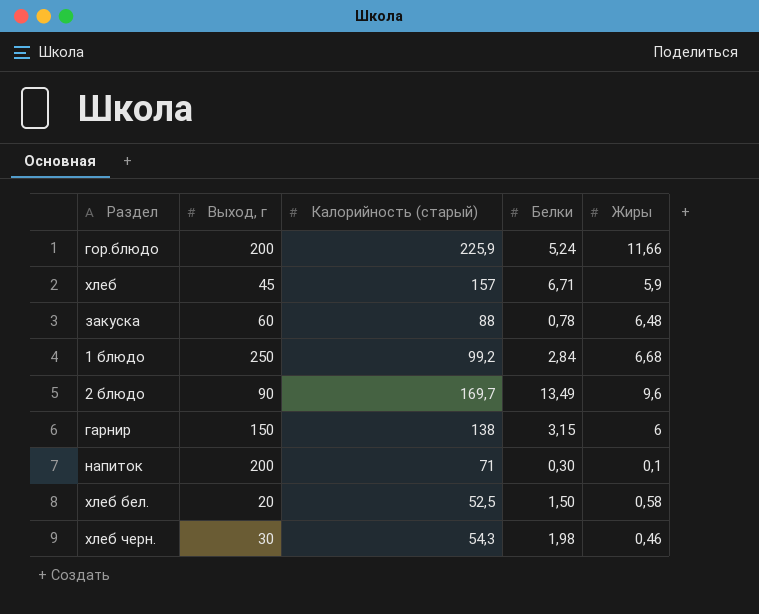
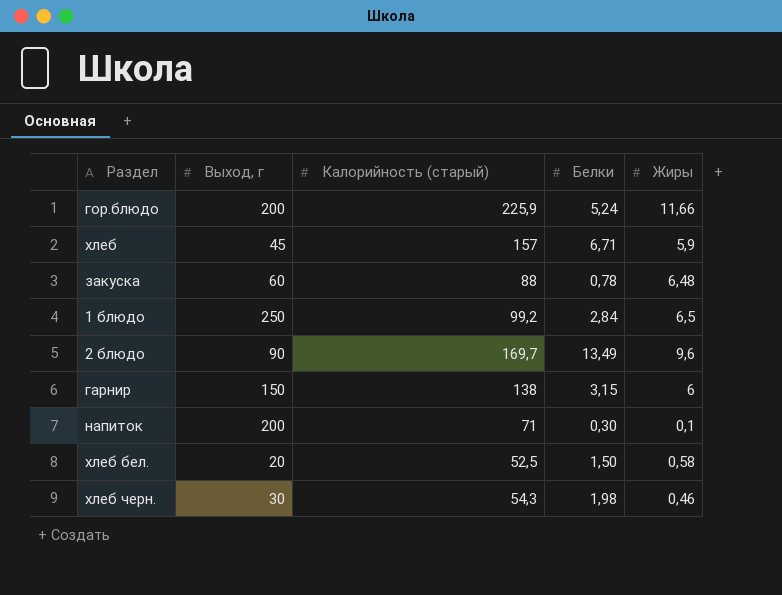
1 блюдо | Жиры: 6,68 -> 6,5

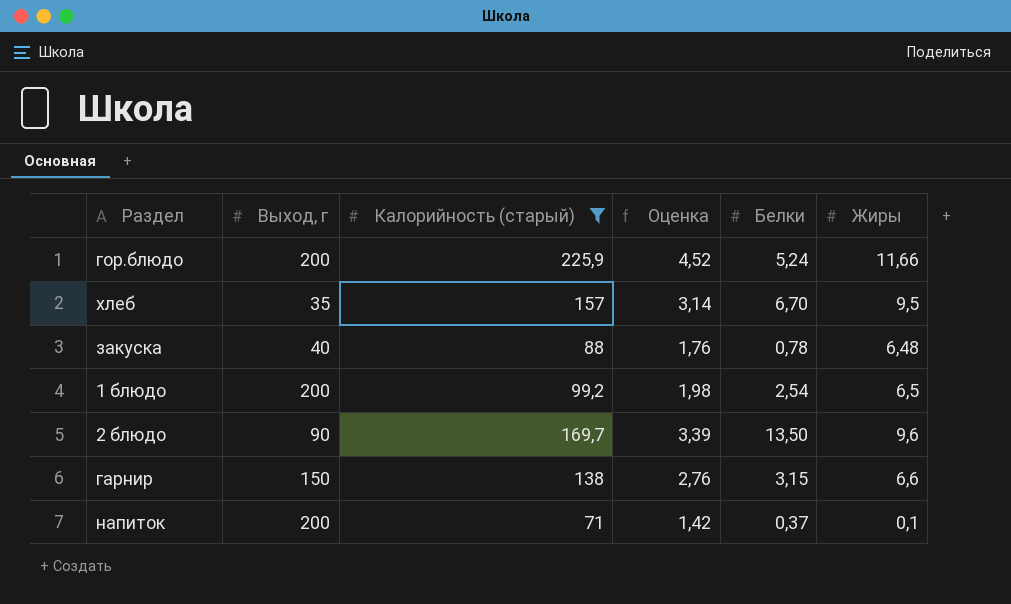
filter: none -> Калорийность (старый) >= 71
column Оценка | formula: none -> [Калорийность (старый)] * 0,02
хлеб | Выход, г: 45 -> 35
хлеб | Белки: 6,71 -> 6,70
хлеб | Жиры: 5,9 -> 9,5
закуска | Выход, г: 60 -> 40
1 блюдо | Выход, г: 250 -> 200
1 блюдо | Белки: 2,84 -> 2,54
2 блюдо | Белки: 13,49 -> 13,50
гарнир | Жиры: 6 -> 6,6
напиток | Белки: 0,30 -> 0,37

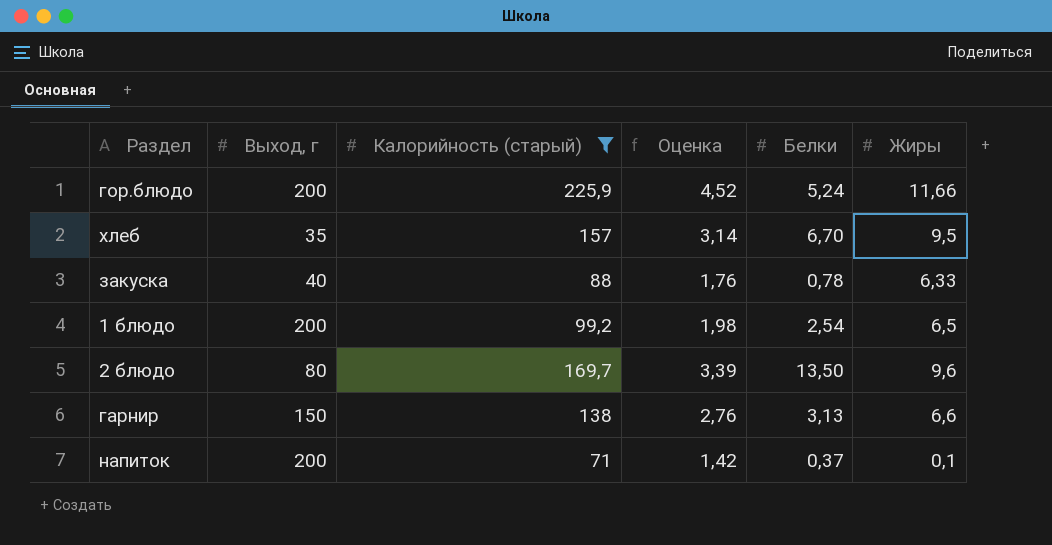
закуска | Жиры: 6,48 -> 6,33
2 блюдо | Выход, г: 90 -> 80
гарнир | Белки: 3,15 -> 3,13

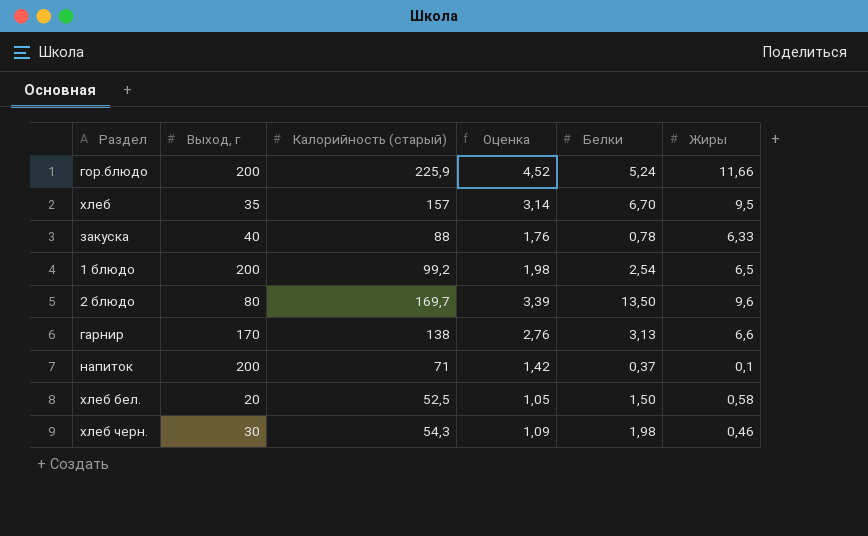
filter: Калорийность (старый) >= 71 -> none
гарнир | Выход, г: 150 -> 170

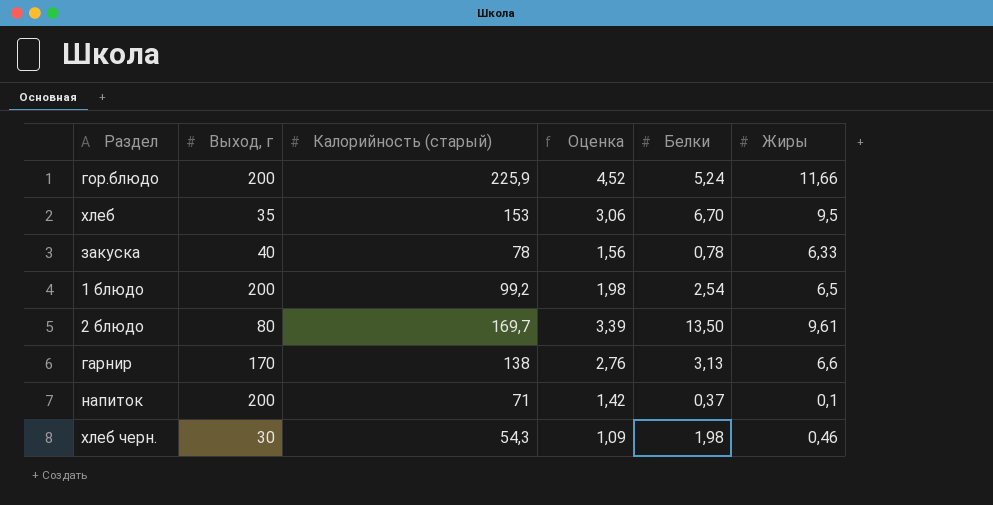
row хлеб бел.: 20 | 52,5 | 1,05 | 1,50 | 0,58 -> none
хлеб | Калорийность (старый): 157 -> 153
хлеб | Оценка: 3,14 -> 3,06
закуска | Калорийность (старый): 88 -> 78
закуска | Оценка: 1,76 -> 1,56
2 блюдо | Жиры: 9,6 -> 9,61

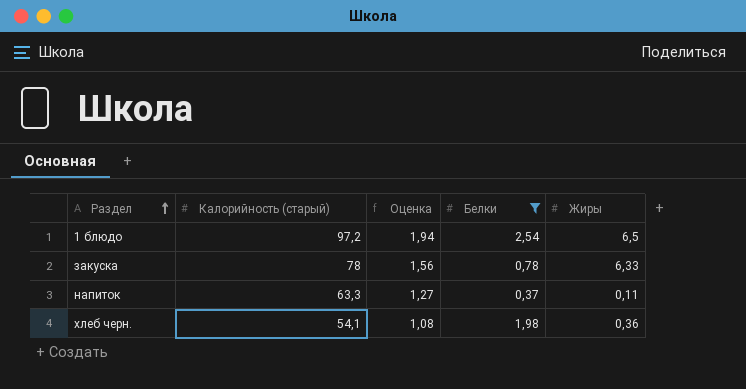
filter: none -> Белки <= 2,54
row order: none -> Раздел ascending
column Выход, г | position: 2 -> none
1 блюдо | Калорийность (старый): 99,2 -> 97,2
1 блюдо | Оценка: 1,98 -> 1,94
напиток | Калорийность (старый): 71 -> 63,3
напиток | Оценка: 1,42 -> 1,27
напиток | Жиры: 0,1 -> 0,11
хлеб черн. | Калорийность (старый): 54,3 -> 54,1
хлеб черн. | Оценка: 1,09 -> 1,08
хлеб черн. | Жиры: 0,46 -> 0,36

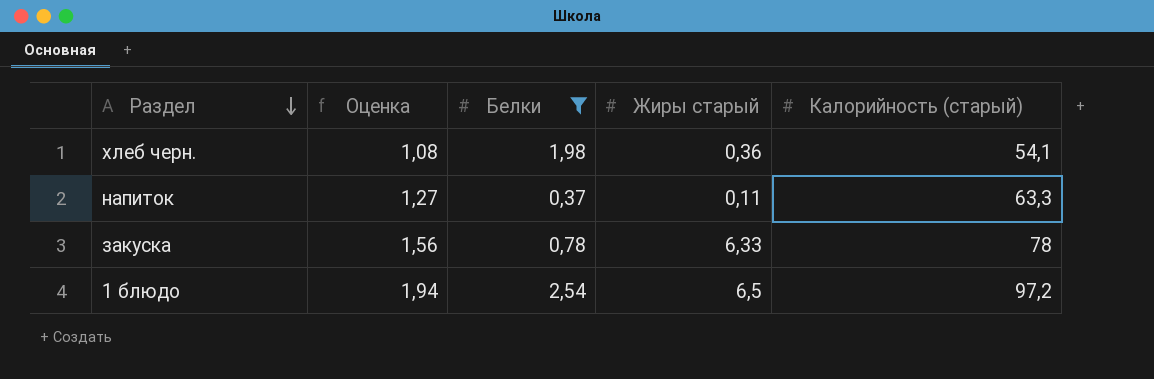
row order: Раздел ascending -> Раздел descending
column name: Жиры -> Жиры старый
column Калорийность (старый) | position: 2 -> 5

